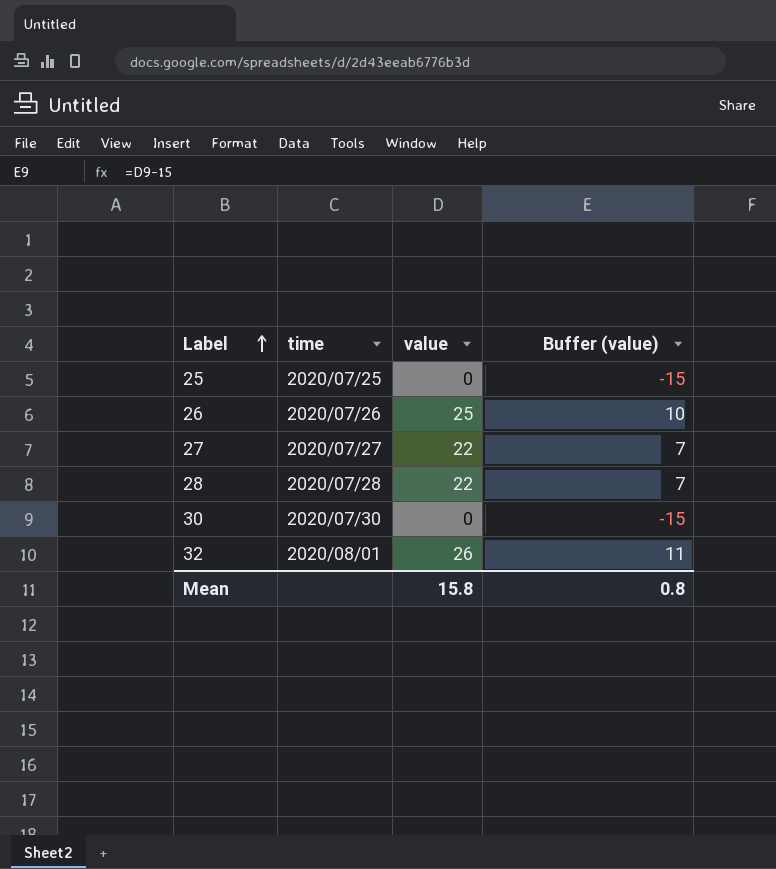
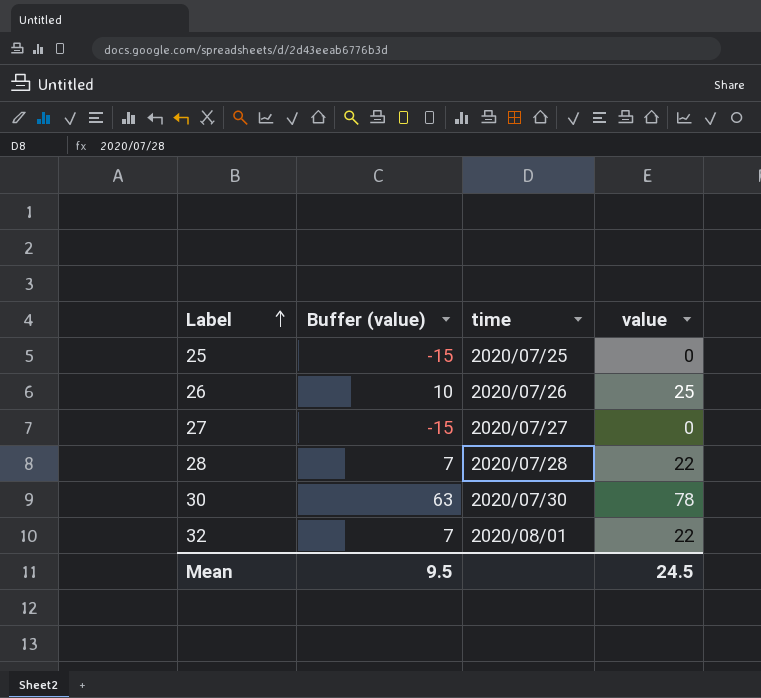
column Buffer (value) | position: 4 -> 2
27 | Buffer (value): 7 -> -15
27 | value: 22 -> 0
30 | Buffer (value): -15 -> 63
30 | value: 0 -> 78
32 | Buffer (value): 11 -> 7
32 | value: 26 -> 22
Mean | Buffer (value): 0.8 -> 9.5
Mean | value: 15.8 -> 24.5

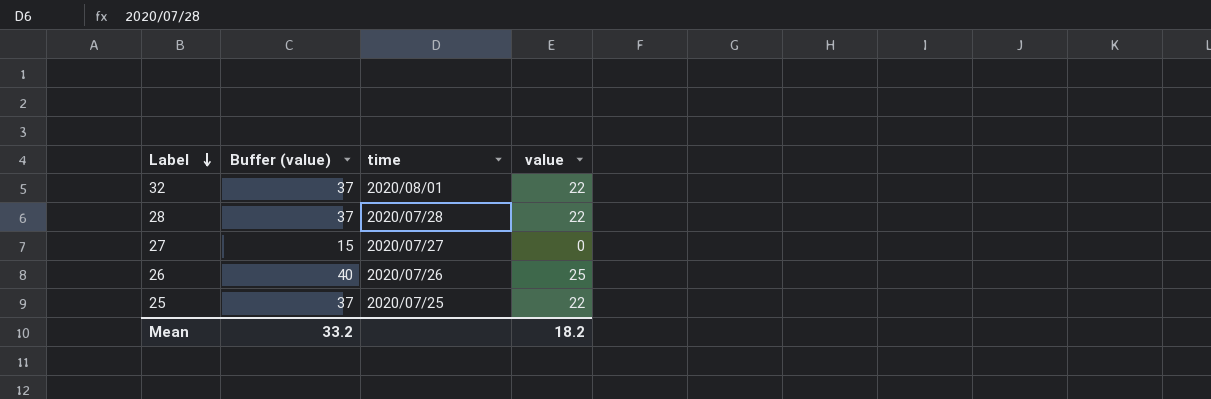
row order: Label ascending -> Label descending
column Buffer (value) | formula: [value] - 15 -> [value] + 15
row 30: 63 | 2020/07/30 | 78 -> none
25 | value: 0 -> 22
Mean | Buffer (value): 9.5 -> 33.2
Mean | value: 24.5 -> 18.2

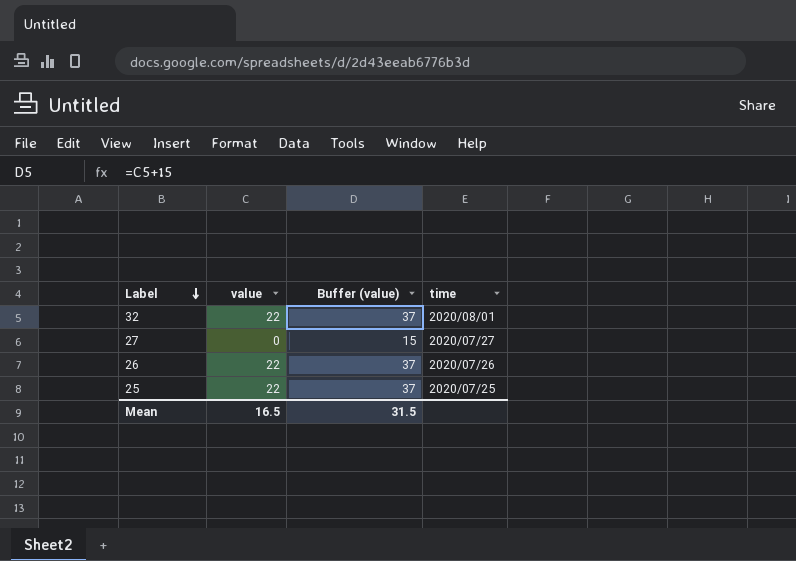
column value | position: 4 -> 2
row 28: 37 | 2020/07/28 | 22 -> none
26 | value: 25 -> 22
26 | Buffer (value): 40 -> 37
Mean | value: 18.2 -> 16.5
Mean | Buffer (value): 33.2 -> 31.5

